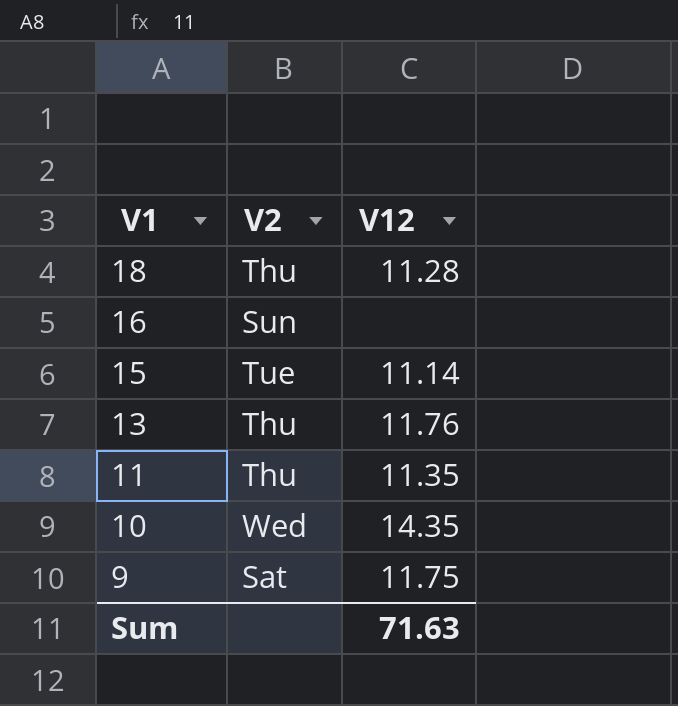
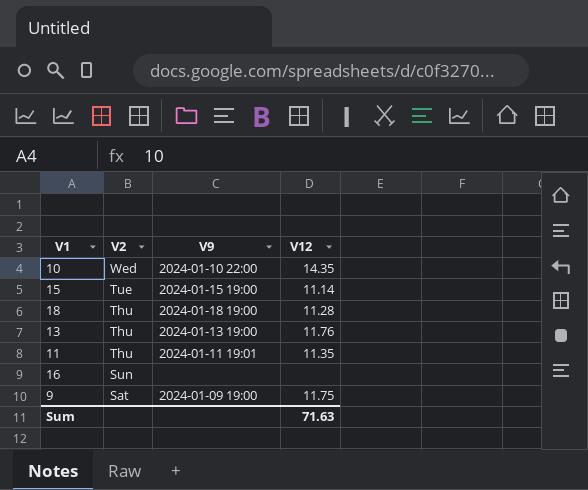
row order: V1 descending -> V2 descending
column V9 | position: none -> 3

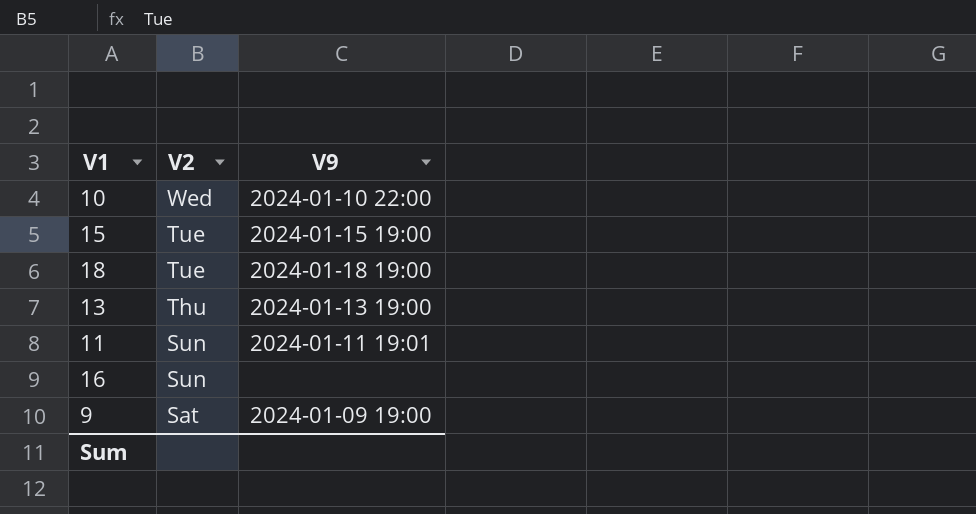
column V12 | position: 4 -> none
18 | V2: Thu -> Tue
11 | V2: Thu -> Sun

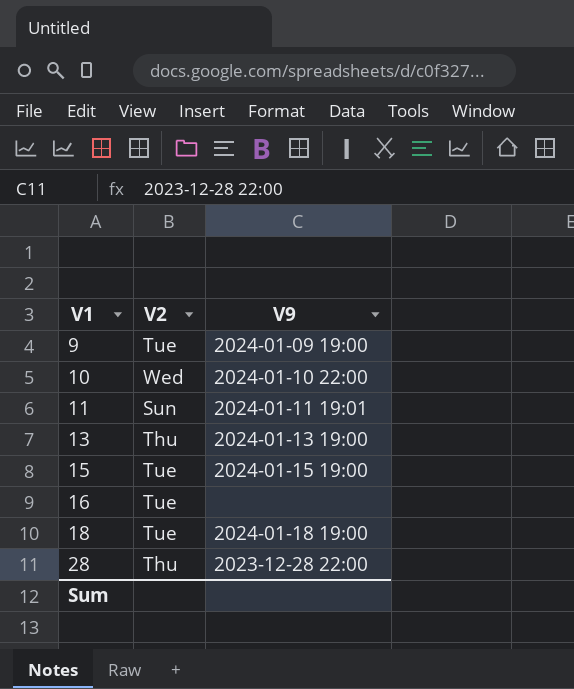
row order: V2 descending -> V1 ascending
9 | V2: Sat -> Tue
16 | V2: Sun -> Tue
row 28: none -> Thu | 2023-12-28 22:00

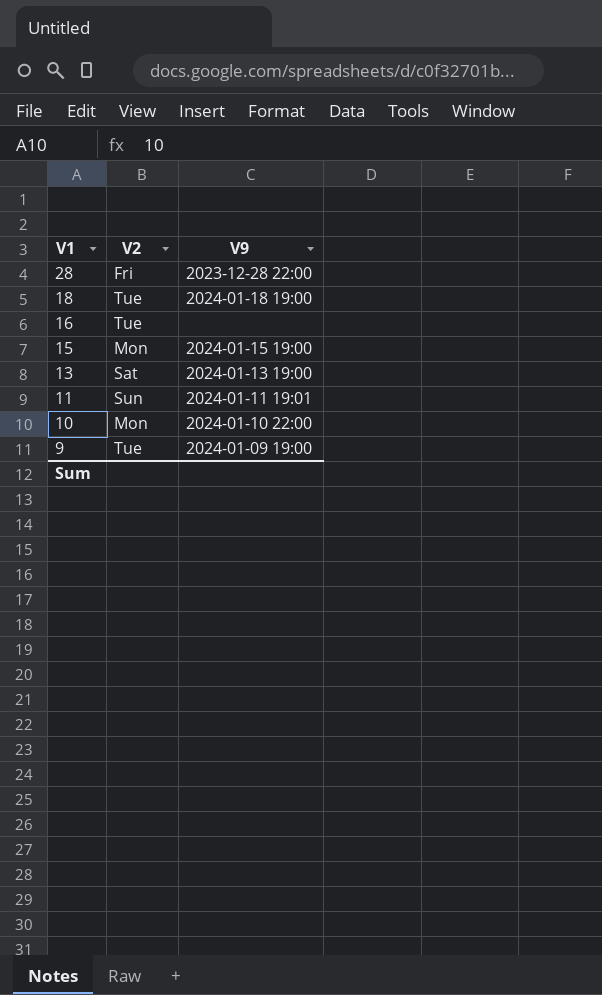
row order: V1 ascending -> V1 descending
28 | V2: Thu -> Fri
15 | V2: Tue -> Mon
13 | V2: Thu -> Sat
10 | V2: Wed -> Mon

